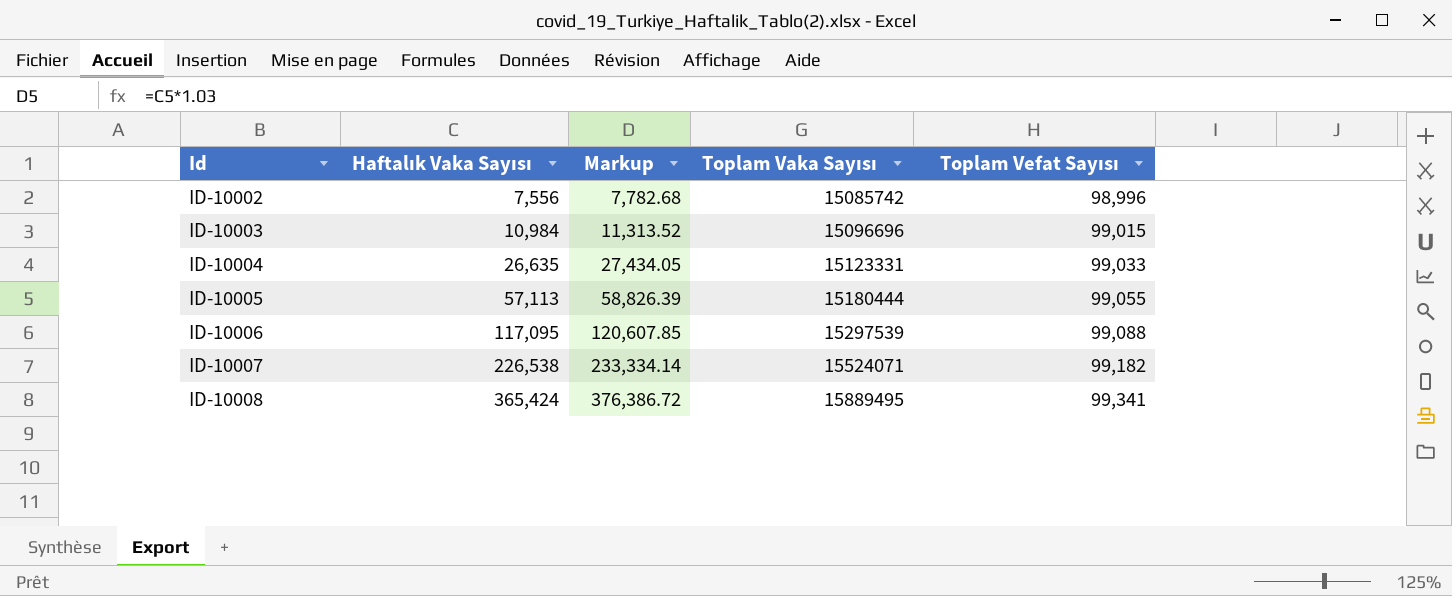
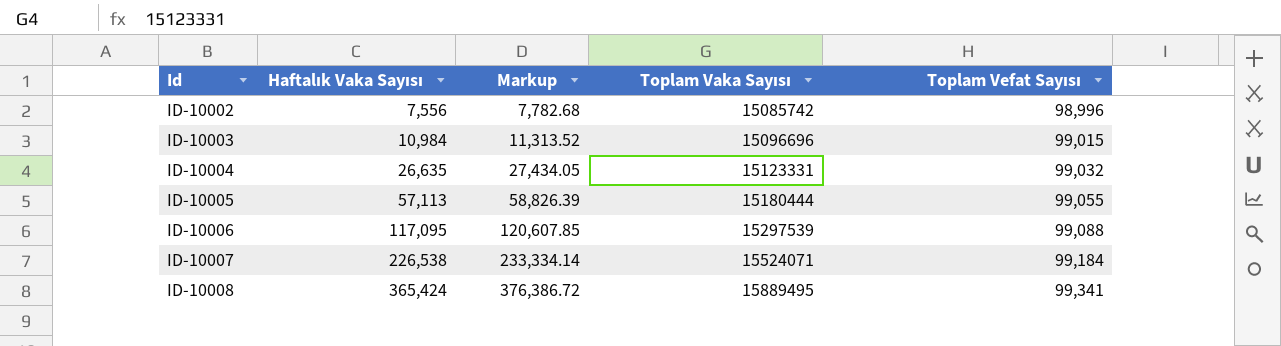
ID-10004 | Toplam Vefat Sayısı: 99,033 -> 99,032
ID-10007 | Toplam Vefat Sayısı: 99,182 -> 99,184

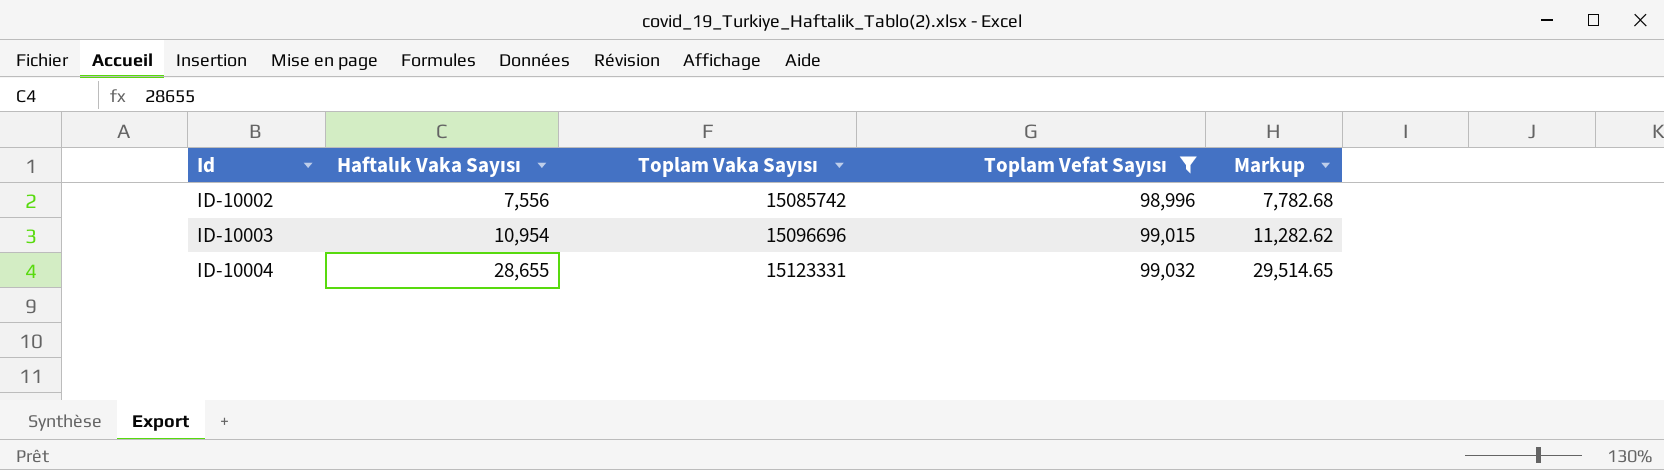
filter: none -> Toplam Vefat Sayısı <= 99,032
column Markup | position: 3 -> 5
ID-10003 | Haftalık Vaka Sayısı: 10,984 -> 10,954
ID-10003 | Markup: 11,313.52 -> 11,282.62
ID-10004 | Haftalık Vaka Sayısı: 26,635 -> 28,655
ID-10004 | Markup: 27,434.05 -> 29,514.65

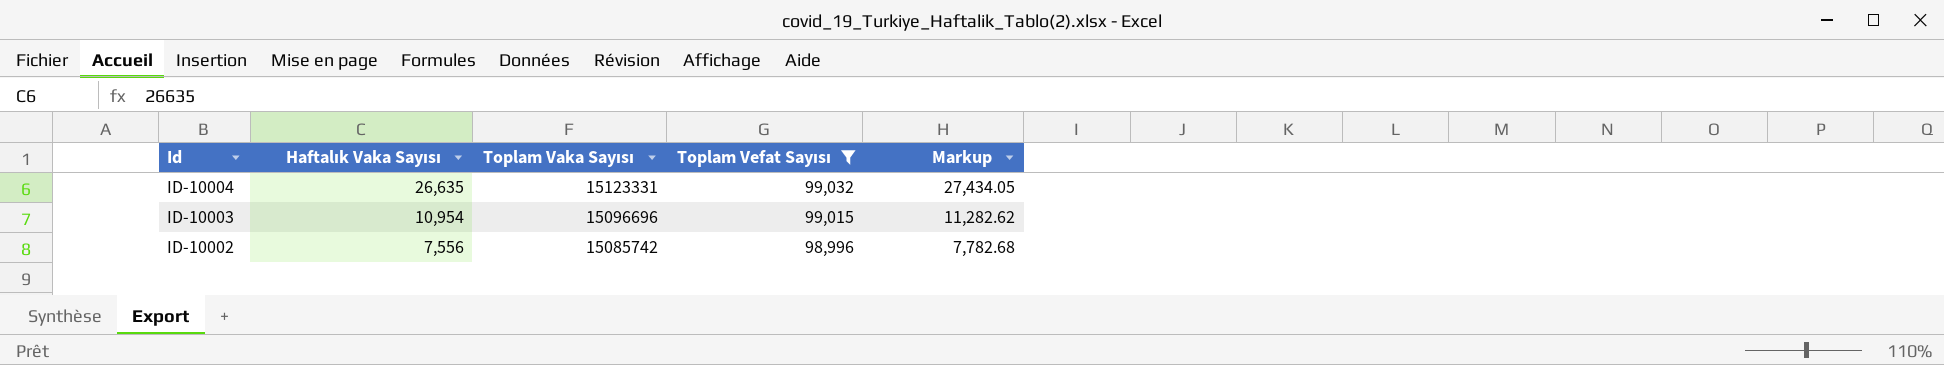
row order: Id ascending -> Id descending
ID-10004 | Haftalık Vaka Sayısı: 28,655 -> 26,635
ID-10004 | Markup: 29,514.65 -> 27,434.05

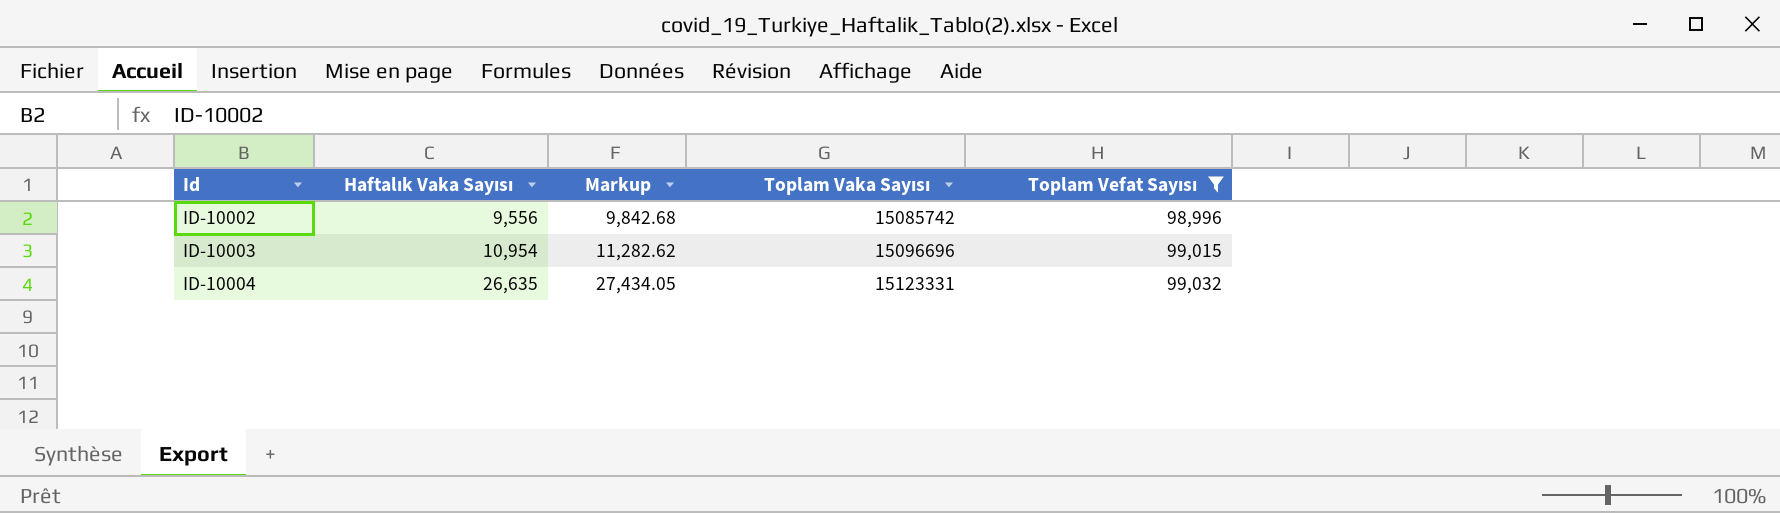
row order: Id descending -> Id ascending
column Markup | position: 5 -> 3
ID-10002 | Haftalık Vaka Sayısı: 7,556 -> 9,556
ID-10002 | Markup: 7,782.68 -> 9,842.68

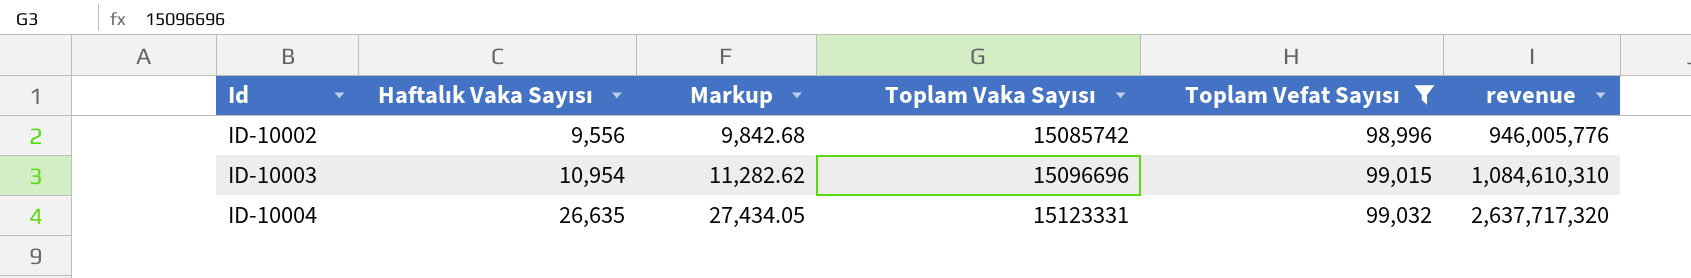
column revenue | formula: none -> [Haftalık Vaka Sayısı] * [Toplam Vefat Sayısı]

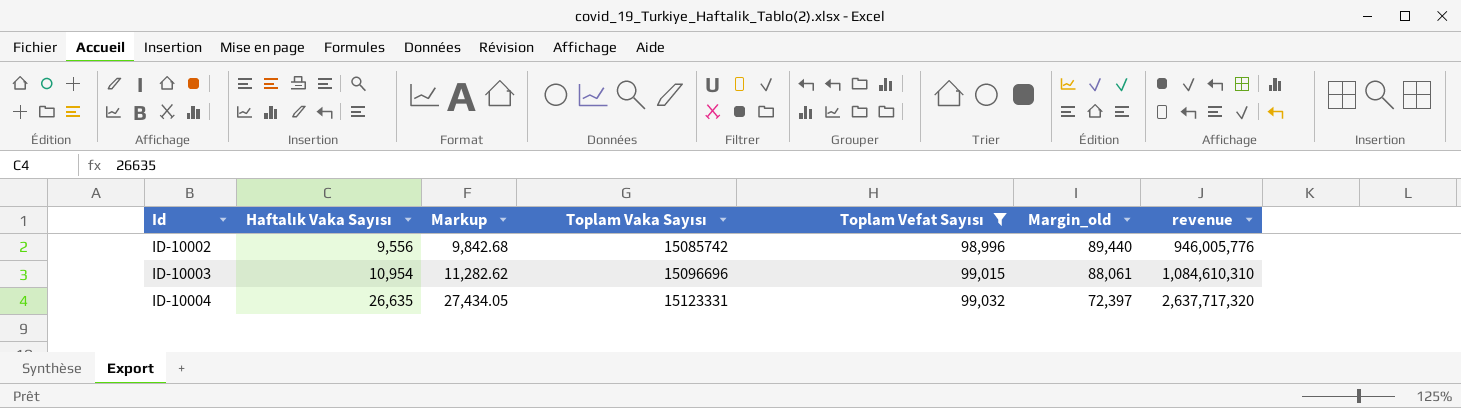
column Margin_old | formula: none -> [Toplam Vefat Sayısı] - [Haftalık Vaka Sayısı]

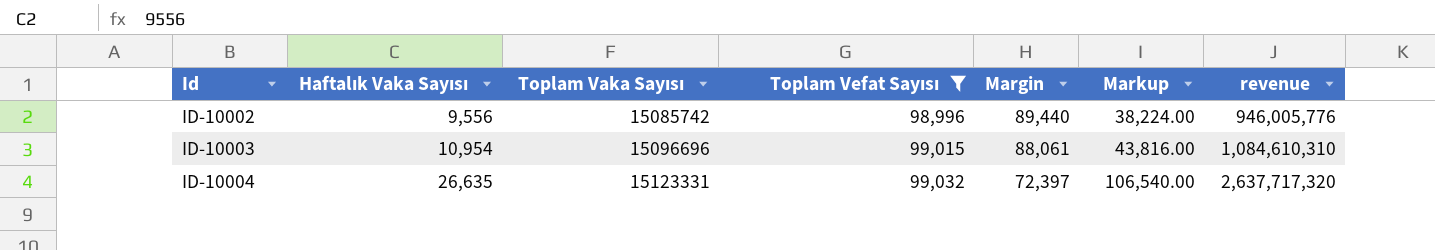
column name: Margin_old -> Margin
column Markup | formula: [Haftalık Vaka Sayısı] * 1.03 -> [Haftalık Vaka Sayısı] * 4
column Markup | position: 3 -> 6

